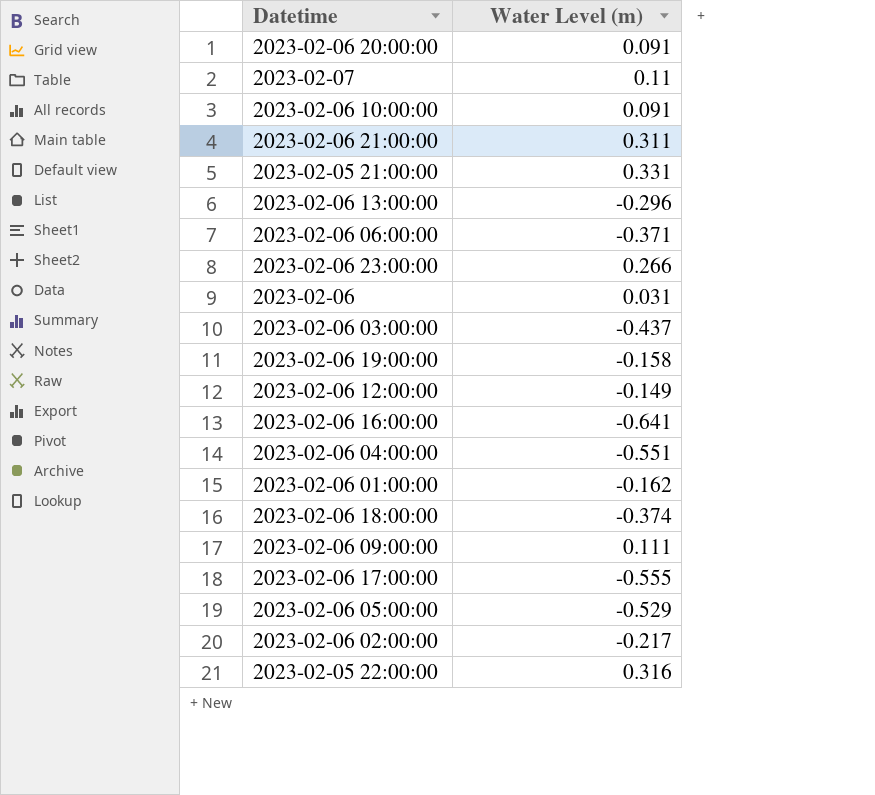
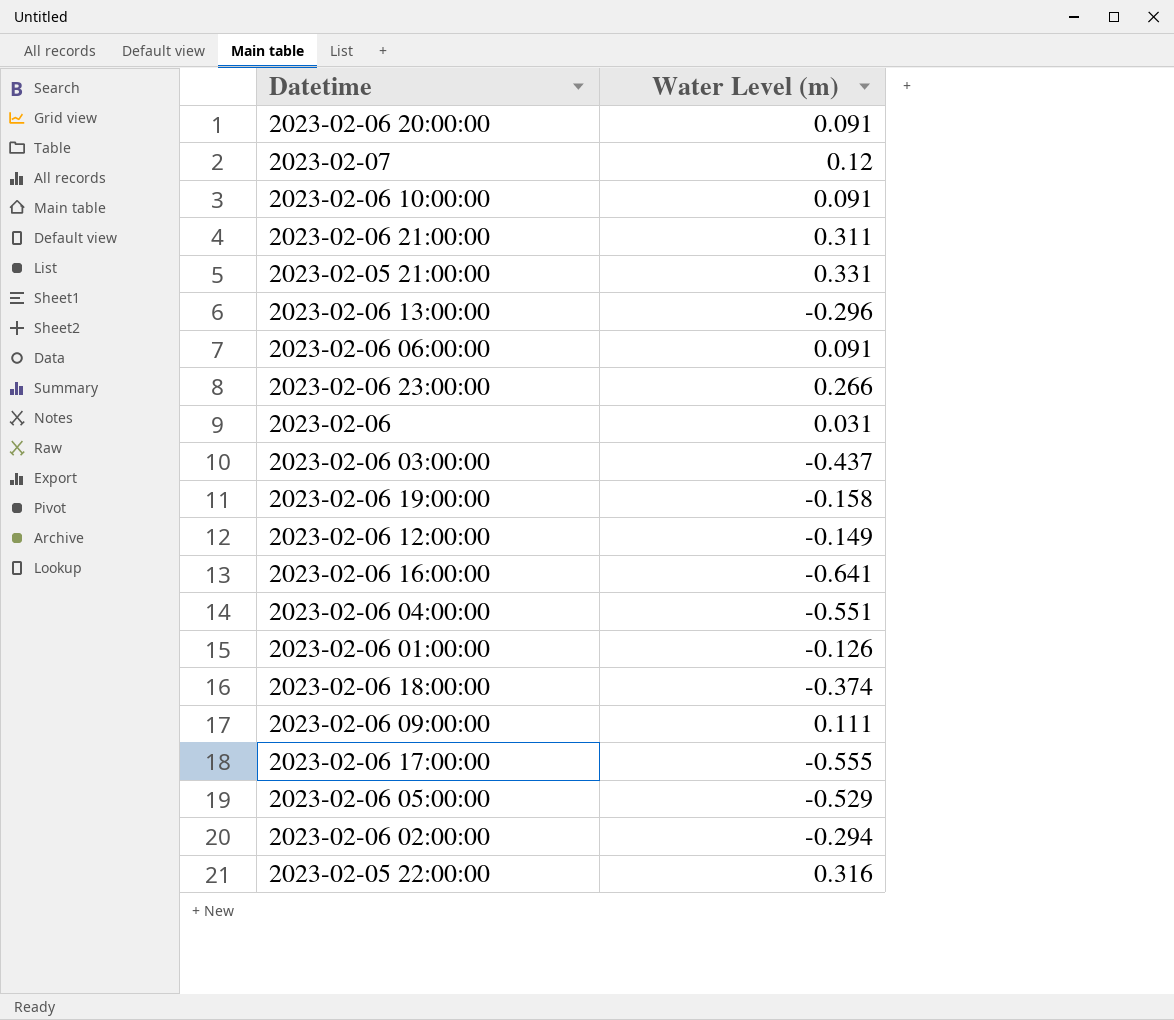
2023-02-07 | Water Level (m): 0.11 -> 0.12
2023-02-06 06:00:00 | Water Level (m): -0.371 -> 0.091
2023-02-06 01:00:00 | Water Level (m): -0.162 -> -0.126
2023-02-06 02:00:00 | Water Level (m): -0.217 -> -0.294

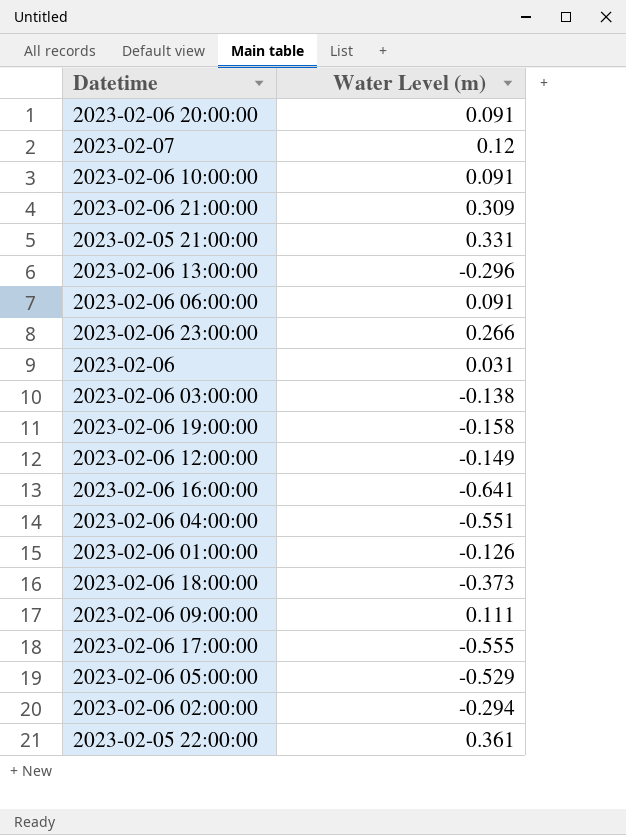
2023-02-06 21:00:00 | Water Level (m): 0.311 -> 0.309
2023-02-06 03:00:00 | Water Level (m): -0.437 -> -0.138
2023-02-06 18:00:00 | Water Level (m): -0.374 -> -0.373
2023-02-05 22:00:00 | Water Level (m): 0.316 -> 0.361

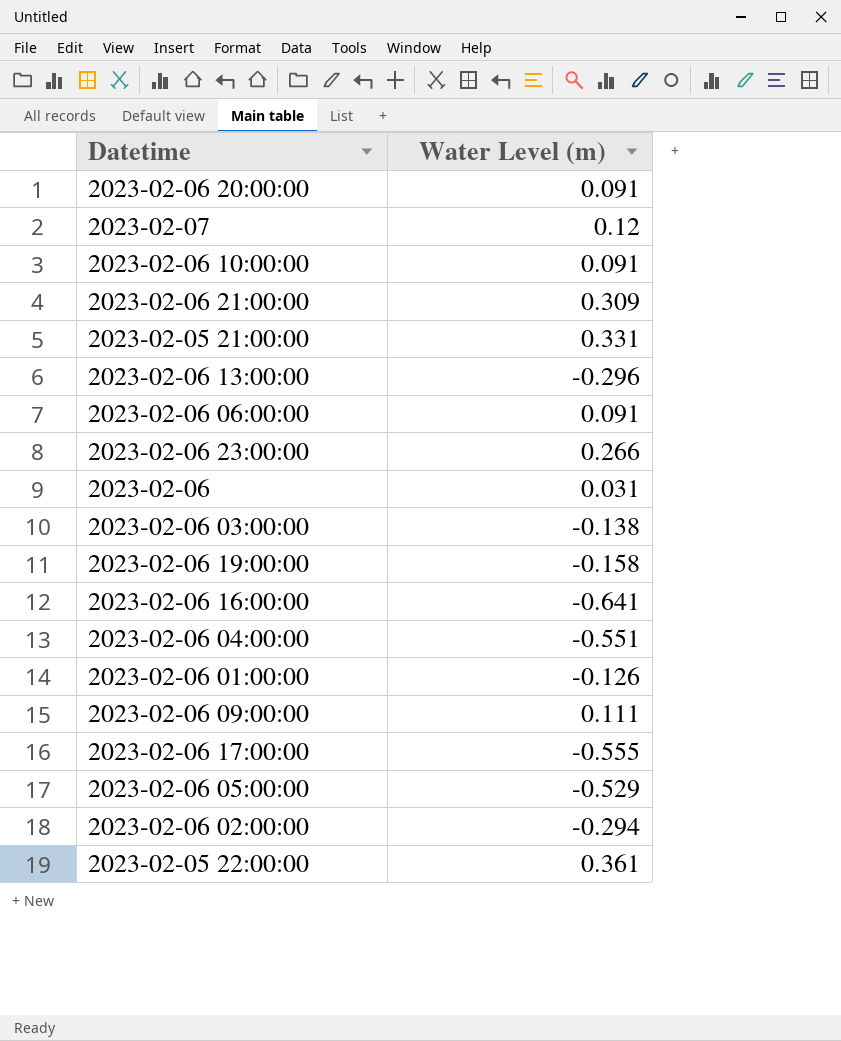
row 2023-02-06 12:00:00: -0.149 -> none
row 2023-02-06 18:00:00: -0.373 -> none

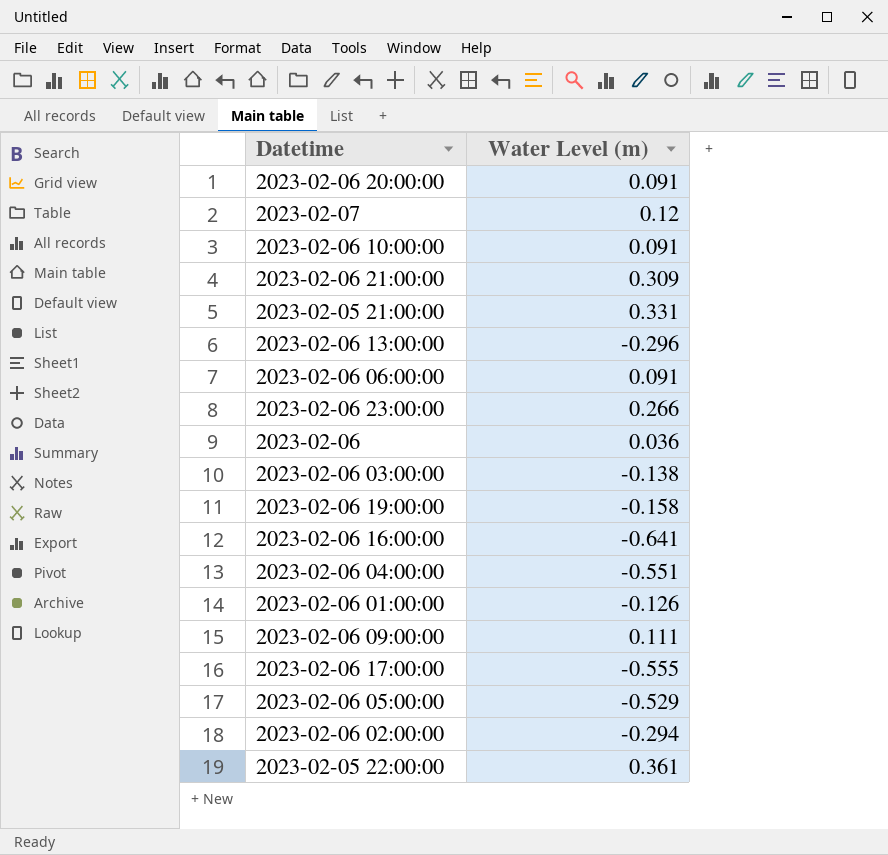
2023-02-06 | Water Level (m): 0.031 -> 0.036

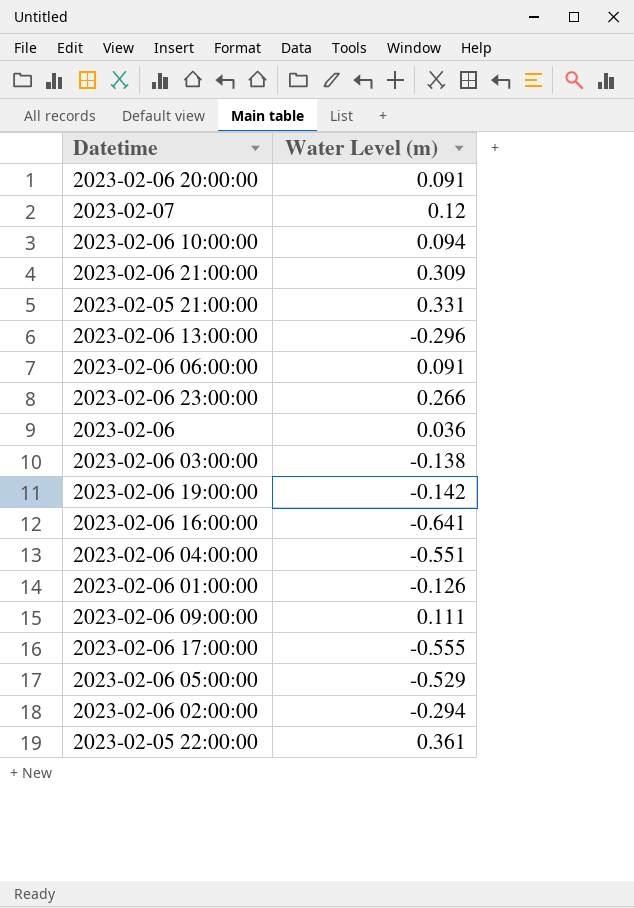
2023-02-06 10:00:00 | Water Level (m): 0.091 -> 0.094
2023-02-06 19:00:00 | Water Level (m): -0.158 -> -0.142

